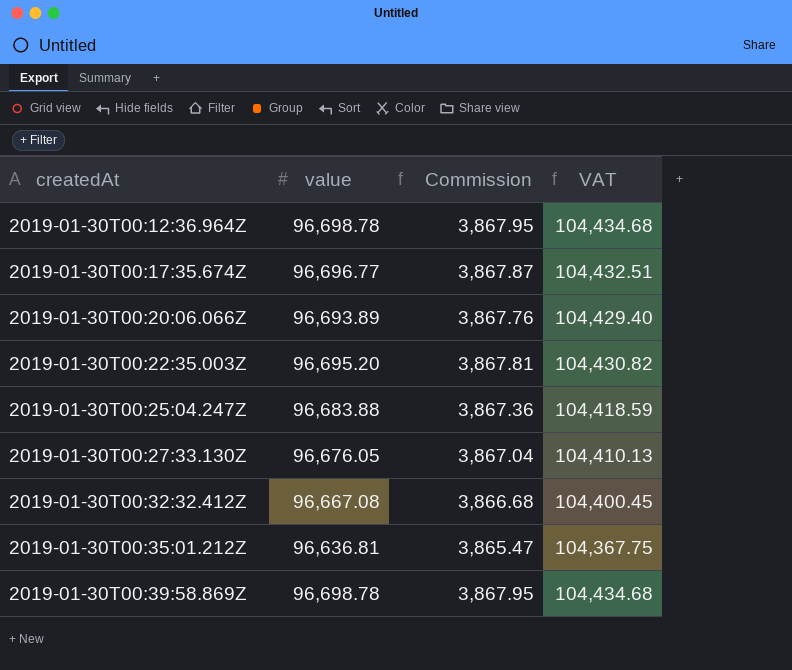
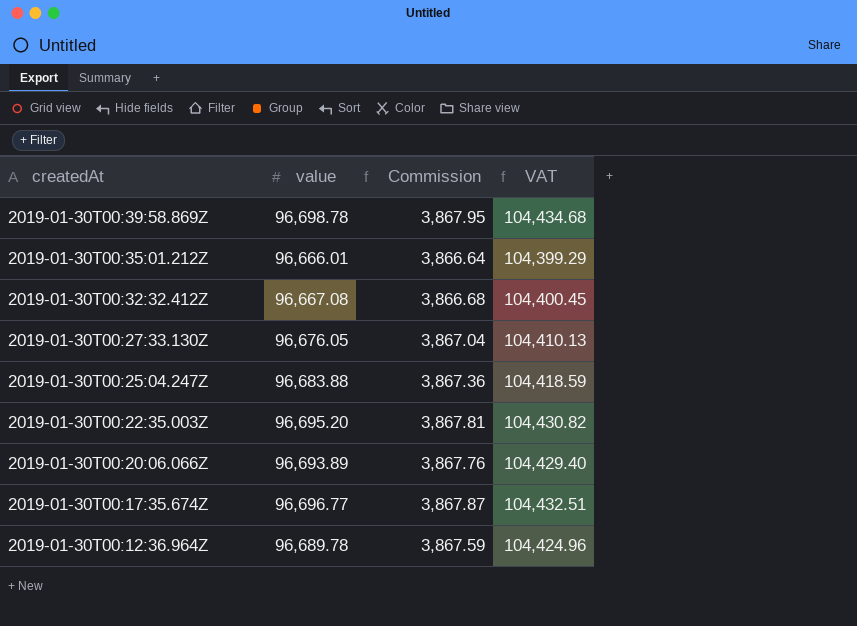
row order: createdAt ascending -> createdAt descending
2019-01-30T00:35:01.212Z | value: 96,636.81 -> 96,666.01
2019-01-30T00:35:01.212Z | Commission: 3,865.47 -> 3,866.64
2019-01-30T00:35:01.212Z | VAT: 104,367.75 -> 104,399.29
2019-01-30T00:12:36.964Z | value: 96,698.78 -> 96,689.78
2019-01-30T00:12:36.964Z | Commission: 3,867.95 -> 3,867.59
2019-01-30T00:12:36.964Z | VAT: 104,434.68 -> 104,424.96

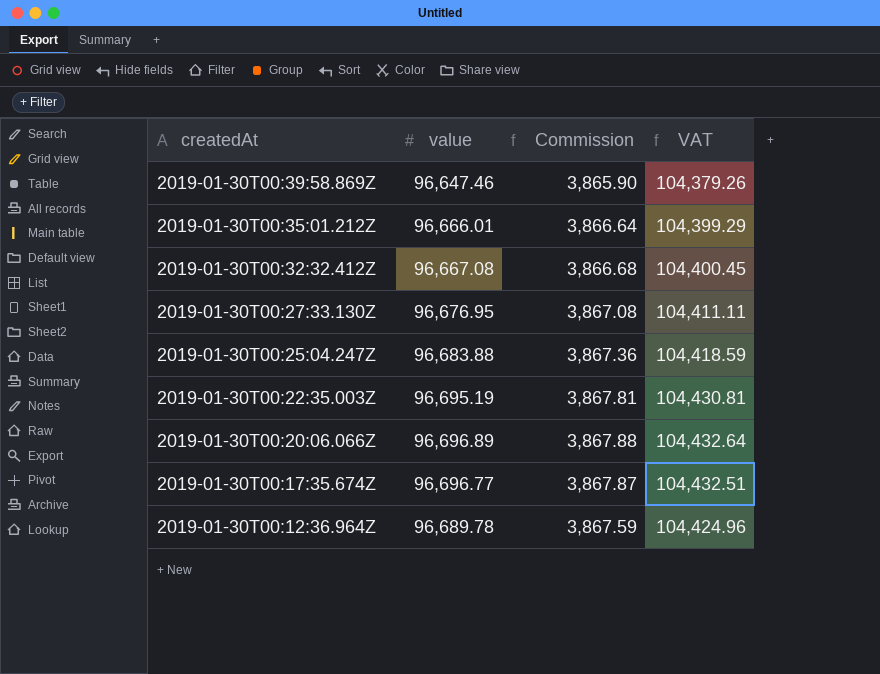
2019-01-30T00:39:58.869Z | value: 96,698.78 -> 96,647.46
2019-01-30T00:39:58.869Z | Commission: 3,867.95 -> 3,865.90
2019-01-30T00:39:58.869Z | VAT: 104,434.68 -> 104,379.26
2019-01-30T00:27:33.130Z | value: 96,676.05 -> 96,676.95
2019-01-30T00:27:33.130Z | Commission: 3,867.04 -> 3,867.08
2019-01-30T00:27:33.130Z | VAT: 104,410.13 -> 104,411.11
2019-01-30T00:22:35.003Z | value: 96,695.20 -> 96,695.19
2019-01-30T00:22:35.003Z | VAT: 104,430.82 -> 104,430.81
2019-01-30T00:20:06.066Z | value: 96,693.89 -> 96,696.89
2019-01-30T00:20:06.066Z | Commission: 3,867.76 -> 3,867.88
2019-01-30T00:20:06.066Z | VAT: 104,429.40 -> 104,432.64

